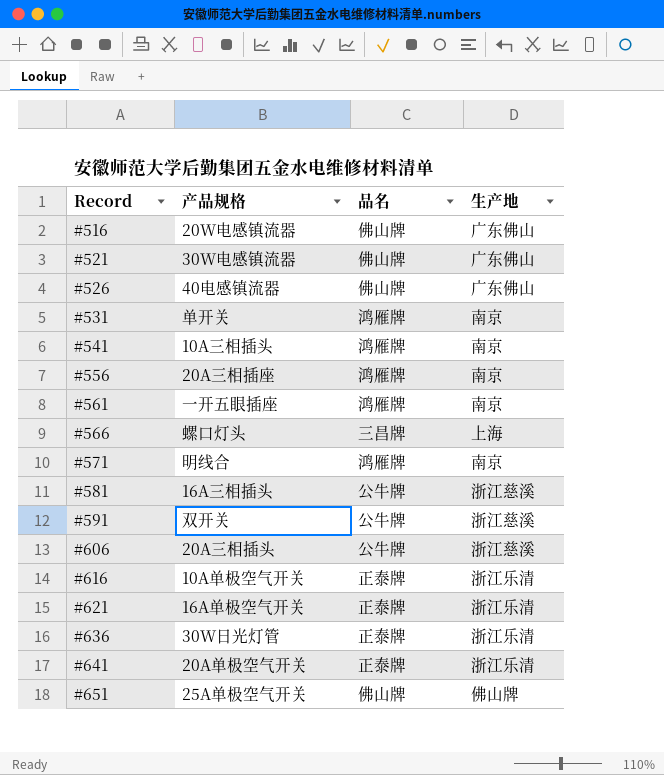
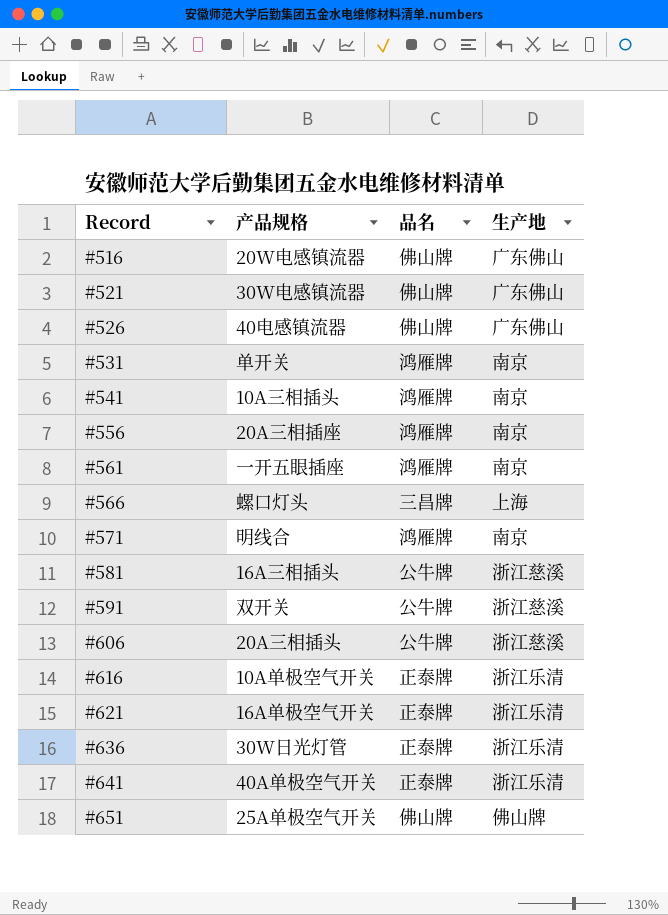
#641 | 产品规格: 20A单极空气开关 -> 40A单极空气开关

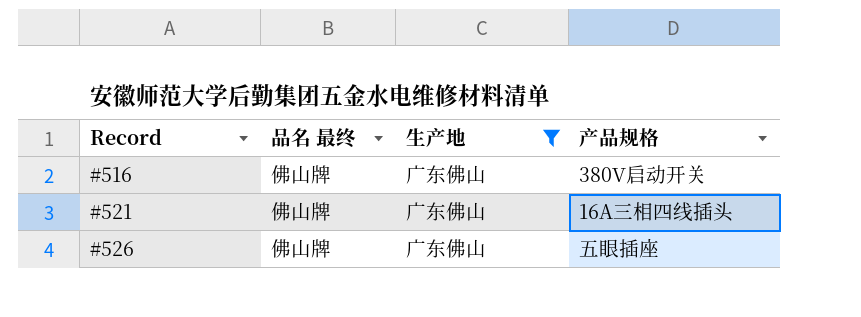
filter: none -> 生产地 = 广东佛山
column name: 品名 -> 品名 最终
column 产品规格 | position: 2 -> 4
#516 | 产品规格: 20W电感镇流器 -> 380V启动开关
#521 | 产品规格: 30W电感镇流器 -> 16A三相四线插头
#526 | 产品规格: 40电感镇流器 -> 五眼插座

